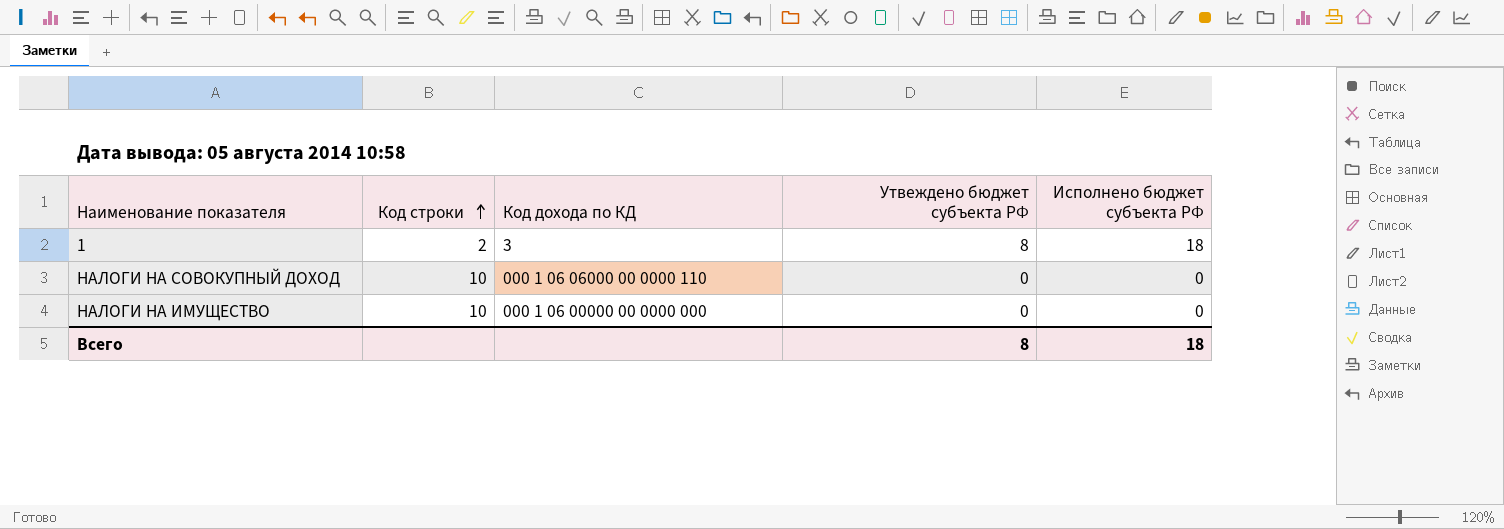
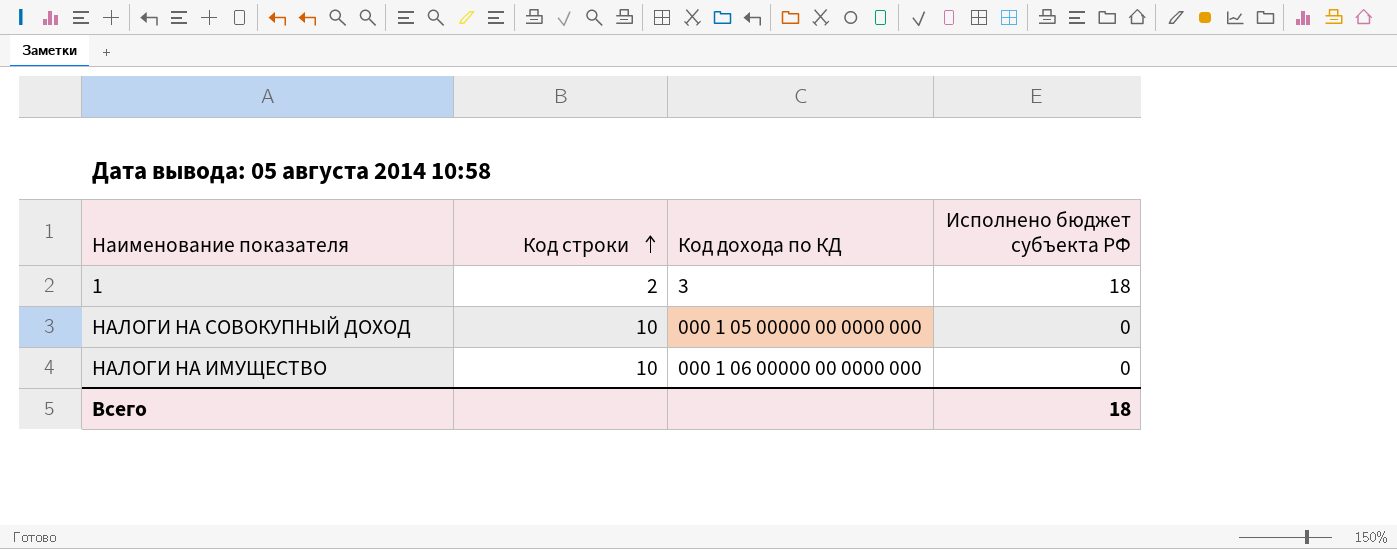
column Утвеждено бюджет субъекта РФ | position: 4 -> none
НАЛОГИ НА СОВОКУПНЫЙ ДОХОД | Код дохода по КД: 000 1 06 06000 00 0000 110 -> 000 1 05 00000 00 0000 000

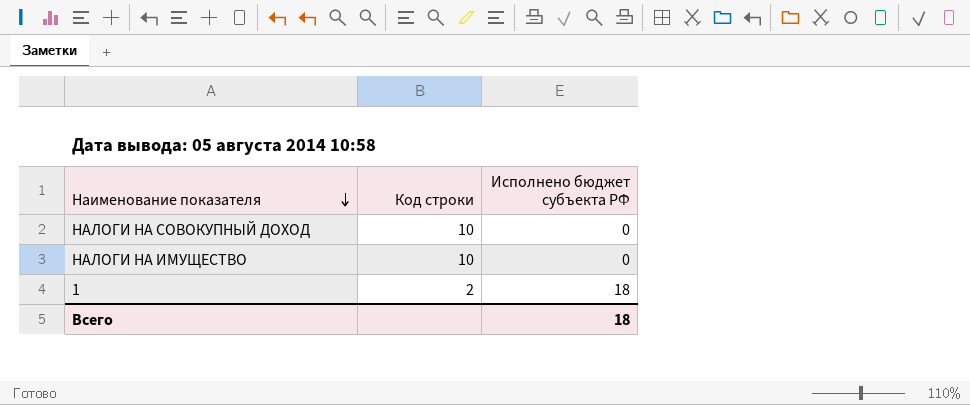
row order: Код строки ascending -> Наименование показателя descending
column Код дохода по КД | position: 3 -> none

